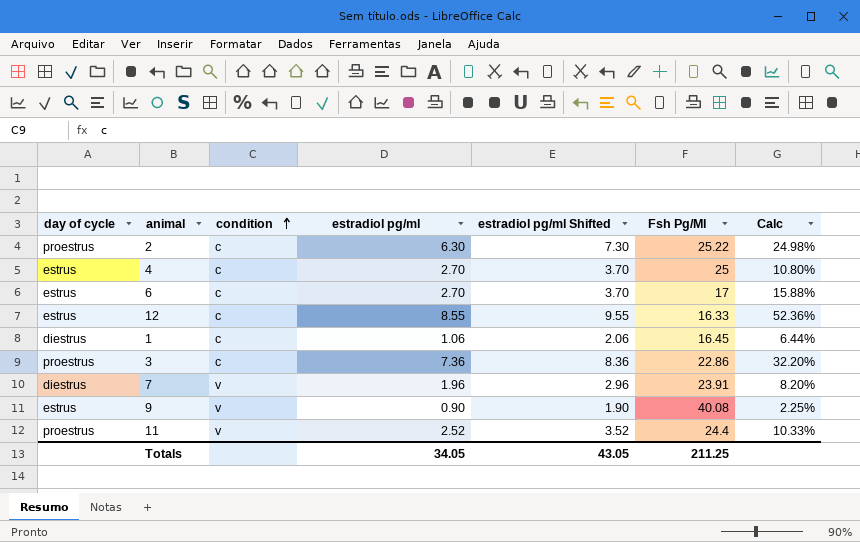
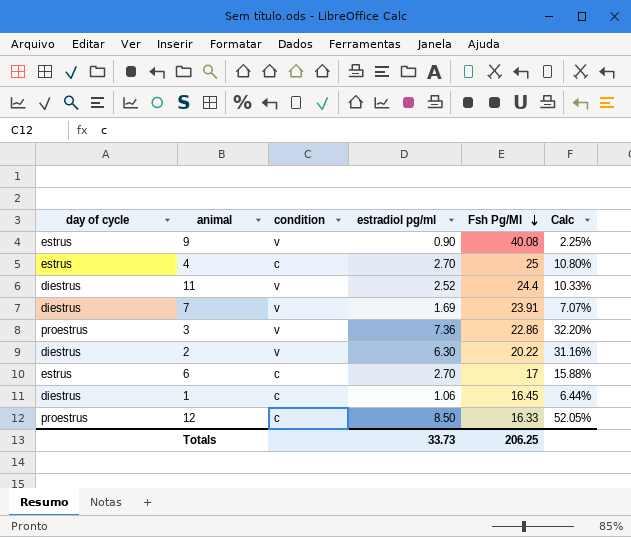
row order: condition ascending -> Fsh Pg/Ml descending
column estradiol pg/ml Shifted | formula: [estradiol pg/ml] + 1 -> none
11 | day of cycle: proestrus -> diestrus
7 | estradiol pg/ml: 1.96 -> 1.69
7 | Calc: 8.20% -> 7.07%
3 | condition: c -> v
2 | day of cycle: proestrus -> diestrus
2 | condition: c -> v
2 | Fsh Pg/Ml: 25.22 -> 20.22
2 | Calc: 24.98% -> 31.16%
12 | day of cycle: estrus -> proestrus
12 | estradiol pg/ml: 8.55 -> 8.50
12 | Calc: 52.36% -> 52.05%
Totals | estradiol pg/ml: 34.05 -> 33.73
Totals | Fsh Pg/Ml: 211.25 -> 206.25

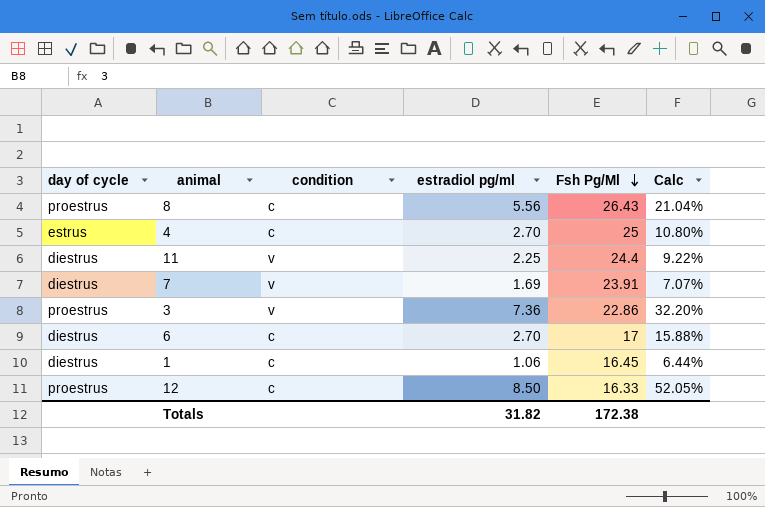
row 9: estrus | v | 0.90 | 40.08 | 2.25% -> none
row 2: diestrus | v | 6.30 | 20.22 | 31.16% -> none
row 8: none -> proestrus | c | 5.56 | 26.43 | 21.04%
11 | estradiol pg/ml: 2.52 -> 2.25
11 | Calc: 10.33% -> 9.22%
6 | day of cycle: estrus -> diestrus
Totals | estradiol pg/ml: 33.73 -> 31.82
Totals | Fsh Pg/Ml: 206.25 -> 172.38

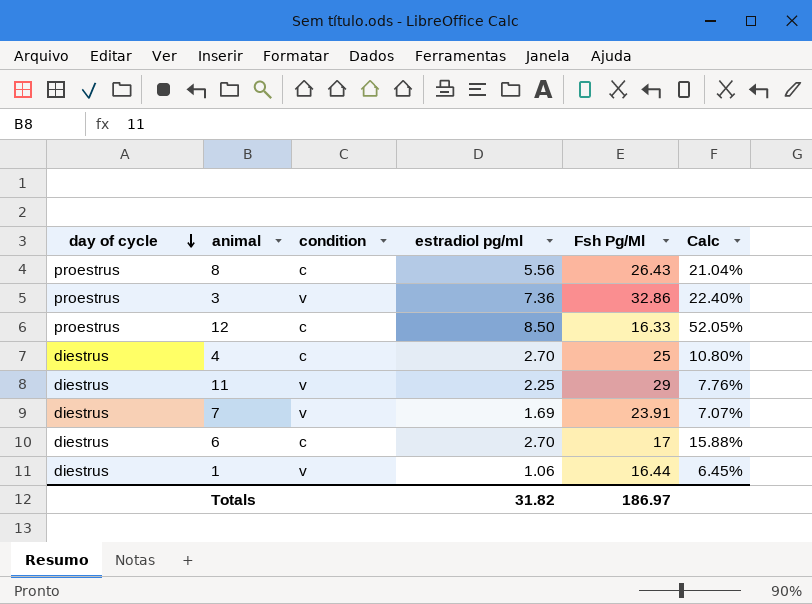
row order: Fsh Pg/Ml descending -> day of cycle descending
3 | Fsh Pg/Ml: 22.86 -> 32.86
3 | Calc: 32.20% -> 22.40%
4 | day of cycle: estrus -> diestrus
11 | Fsh Pg/Ml: 24.4 -> 29
11 | Calc: 9.22% -> 7.76%
1 | condition: c -> v
1 | Fsh Pg/Ml: 16.45 -> 16.44
1 | Calc: 6.44% -> 6.45%
Totals | Fsh Pg/Ml: 172.38 -> 186.97

